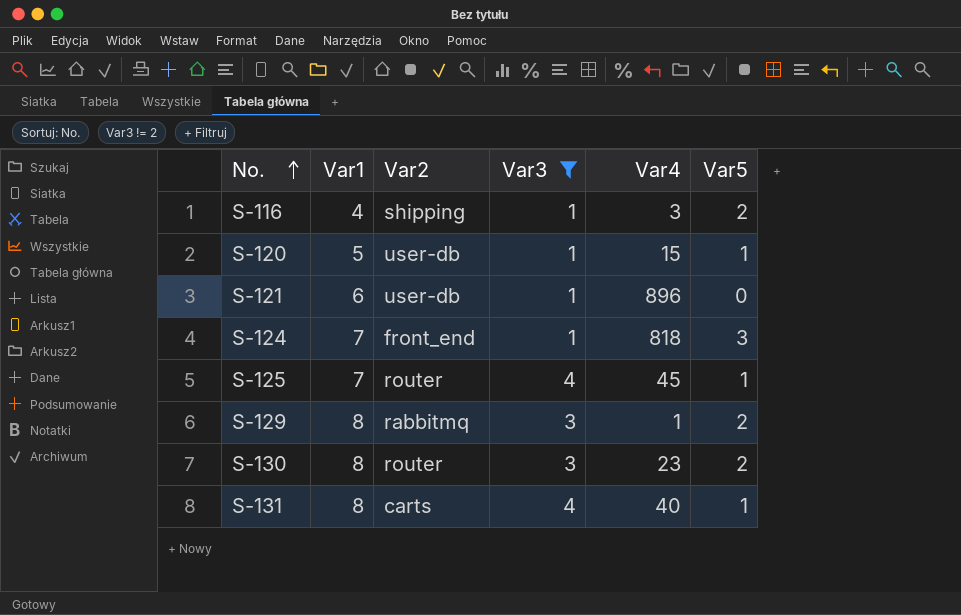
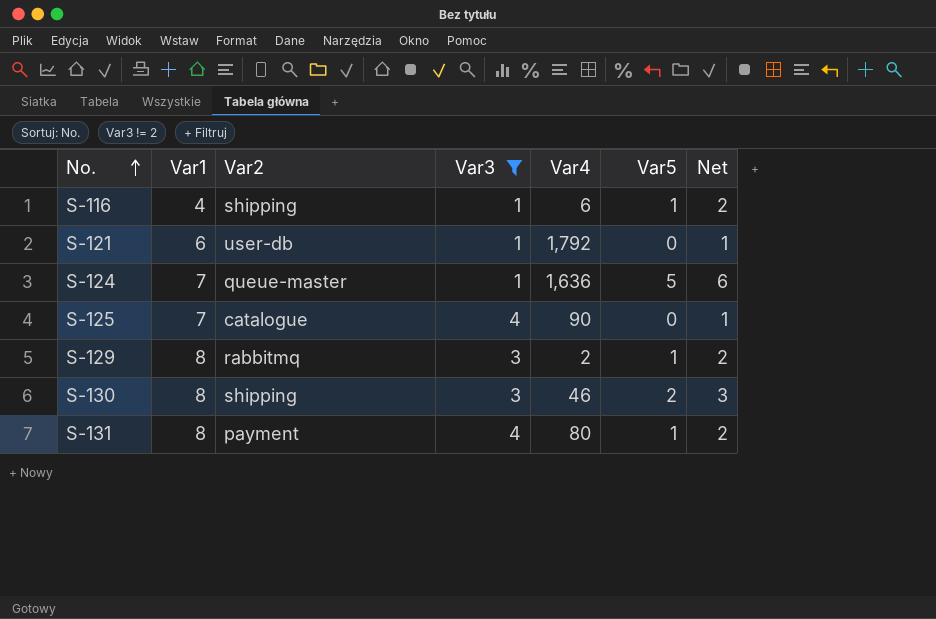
column Net | formula: none -> [Var5] + 1
row S-120: 5 | user-db | 1 | 15 | 1 -> none
S-116 | Var4: 3 -> 6
S-116 | Var5: 2 -> 1
S-121 | Var4: 896 -> 1,792
S-124 | Var2: front_end -> queue-master
S-124 | Var4: 818 -> 1,636
S-124 | Var5: 3 -> 5
S-125 | Var2: router -> catalogue
S-125 | Var4: 45 -> 90
S-125 | Var5: 1 -> 0
S-129 | Var4: 1 -> 2
S-129 | Var5: 2 -> 1
S-130 | Var2: router -> shipping
S-130 | Var4: 23 -> 46
S-131 | Var2: carts -> payment
S-131 | Var4: 40 -> 80

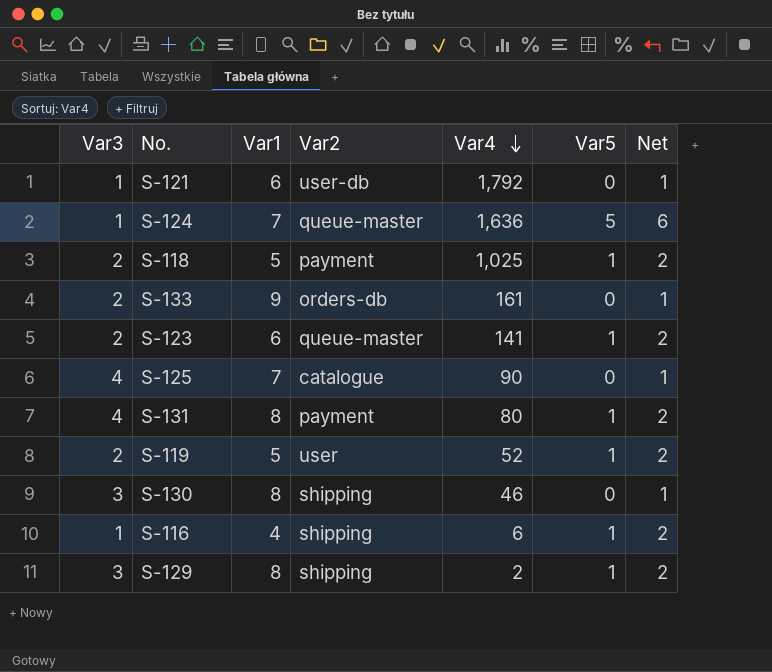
filter: Var3 != 2 -> none
row order: No. ascending -> Var4 descending
column Var3 | position: 4 -> 1
S-130 | Var5: 2 -> 0
S-130 | Net: 3 -> 1
S-129 | Var2: rabbitmq -> shipping

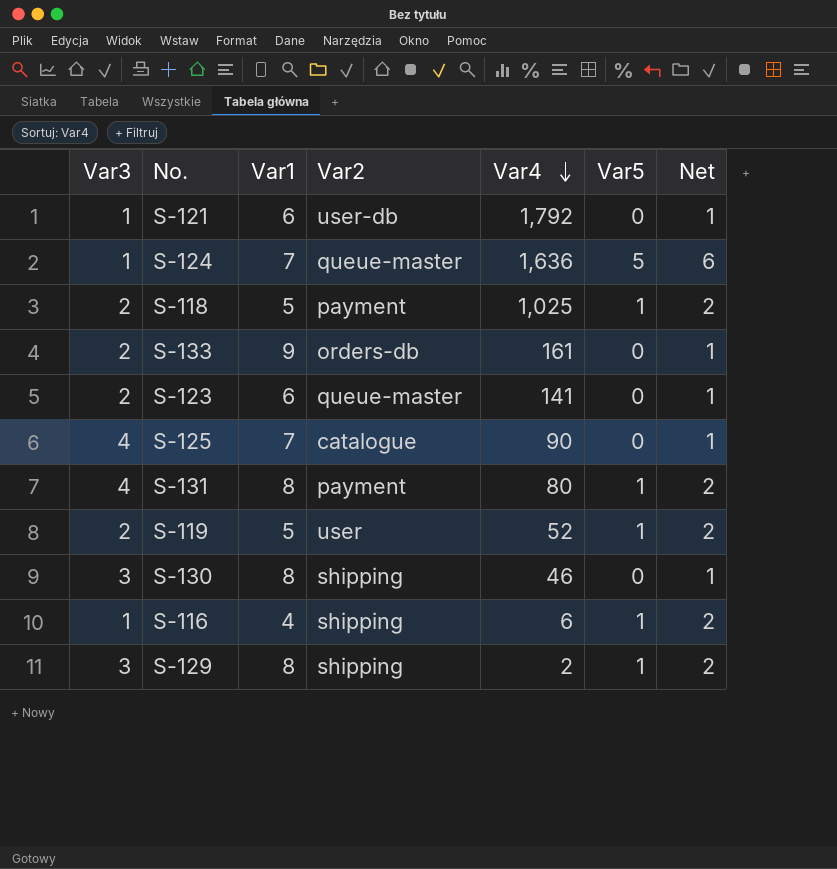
S-123 | Var5: 1 -> 0
S-123 | Net: 2 -> 1

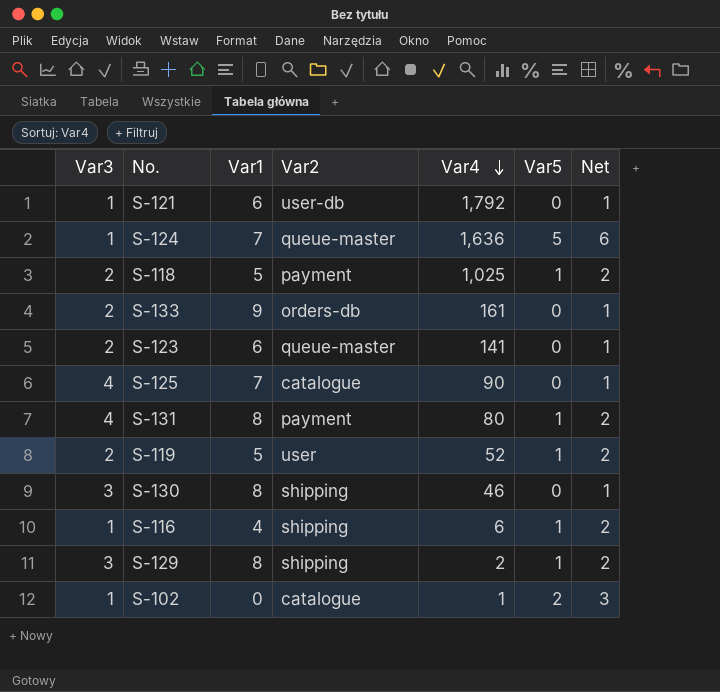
row S-102: none -> 1 | 0 | catalogue | 1 | 2 | 3

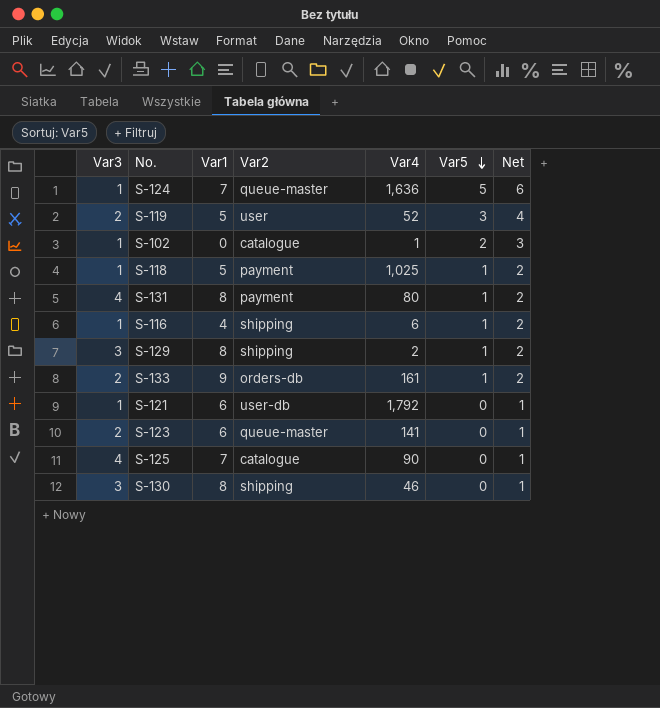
row order: Var4 descending -> Var5 descending
S-119 | Var5: 1 -> 3
S-119 | Net: 2 -> 4
S-118 | Var3: 2 -> 1
S-133 | Var5: 0 -> 1
S-133 | Net: 1 -> 2

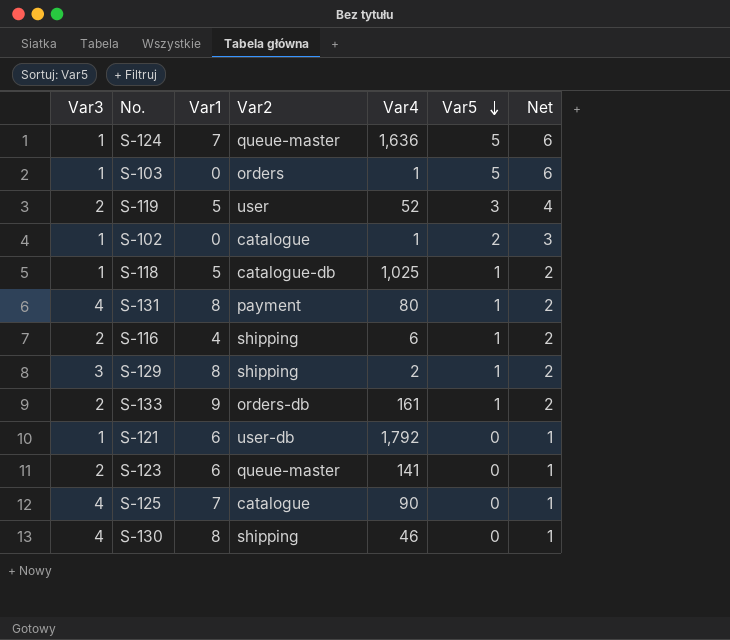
row S-103: none -> 1 | 0 | orders | 1 | 5 | 6
S-118 | Var2: payment -> catalogue-db
S-116 | Var3: 1 -> 2
S-130 | Var3: 3 -> 4

